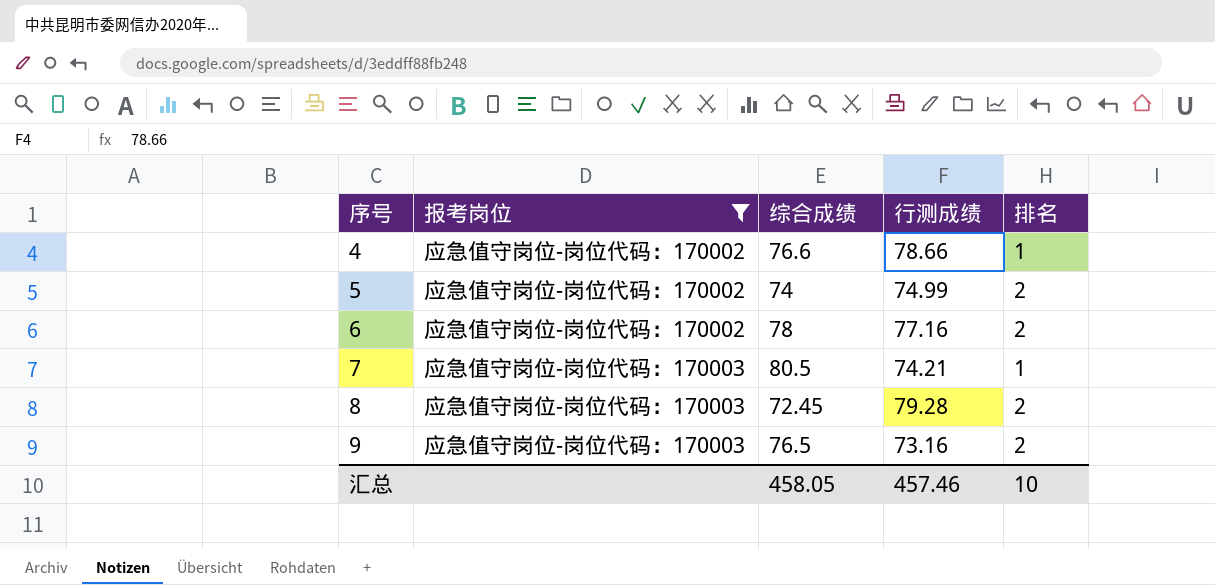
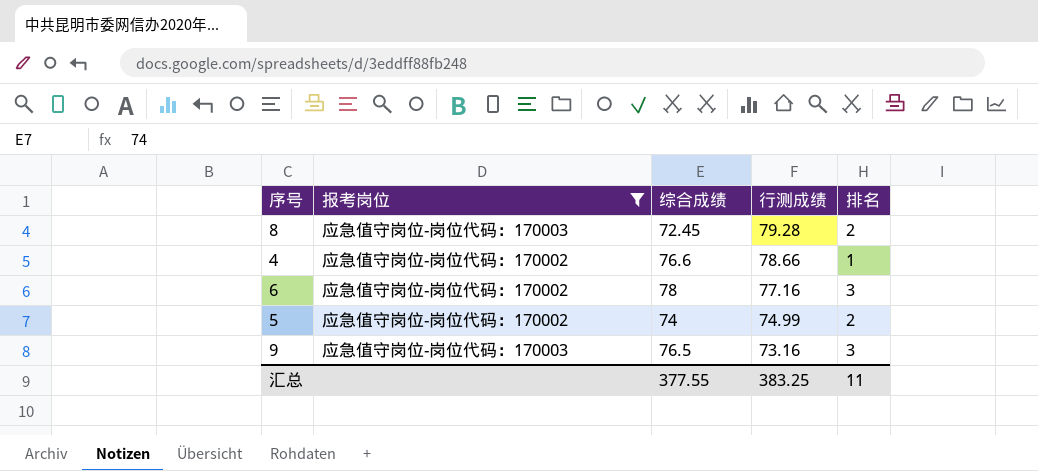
row order: 序号 ascending -> 行测成绩 descending
row 7: 应急值守岗位-岗位代码：170003 | 80.5 | 74.21 | 1 -> none
6 | 排名: 2 -> 3
9 | 排名: 2 -> 3
汇总 | 综合成绩: 458.05 -> 377.55
汇总 | 行测成绩: 457.46 -> 383.25
汇总 | 排名: 10 -> 11

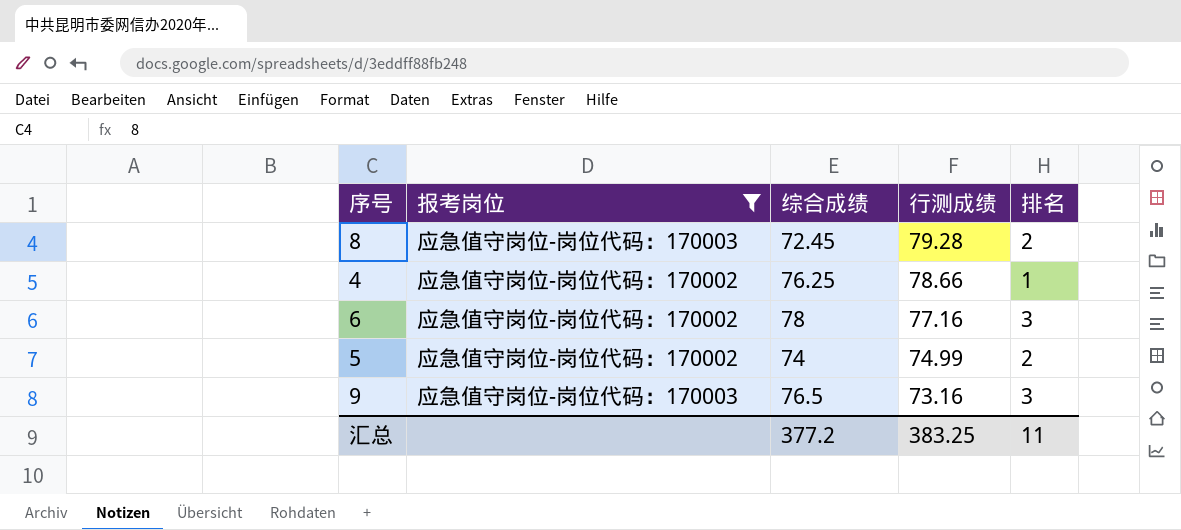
4 | 综合成绩: 76.6 -> 76.25
汇总 | 综合成绩: 377.55 -> 377.2

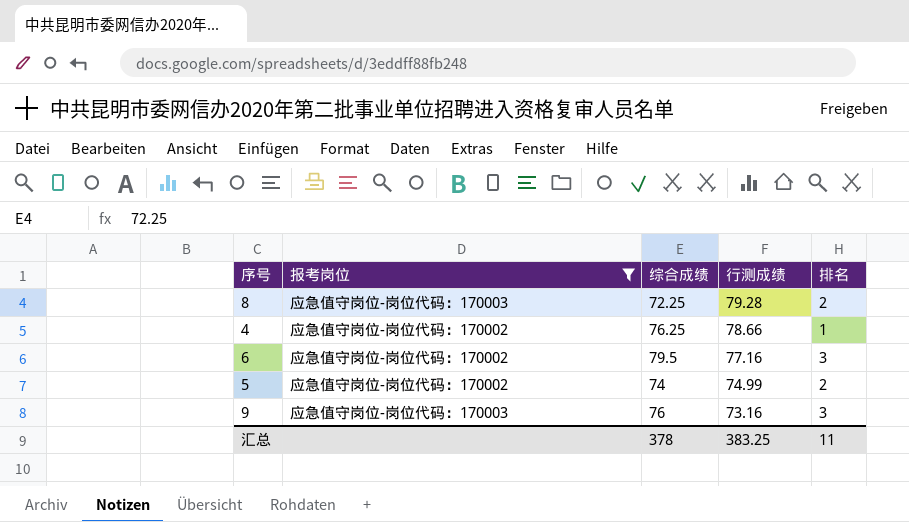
8 | 综合成绩: 72.45 -> 72.25
6 | 综合成绩: 78 -> 79.5
9 | 综合成绩: 76.5 -> 76
汇总 | 综合成绩: 377.2 -> 378

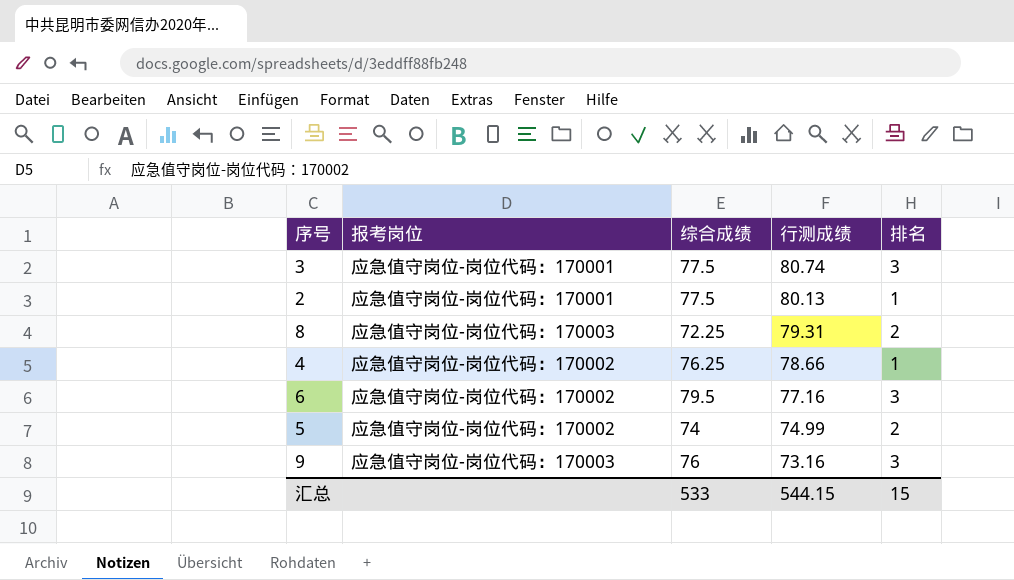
filter: 报考岗位 != 应急值守岗位-岗位代码：170001 -> none
8 | 行测成绩: 79.28 -> 79.31
汇总 | 综合成绩: 378 -> 533
汇总 | 行测成绩: 383.25 -> 544.15
汇总 | 排名: 11 -> 15

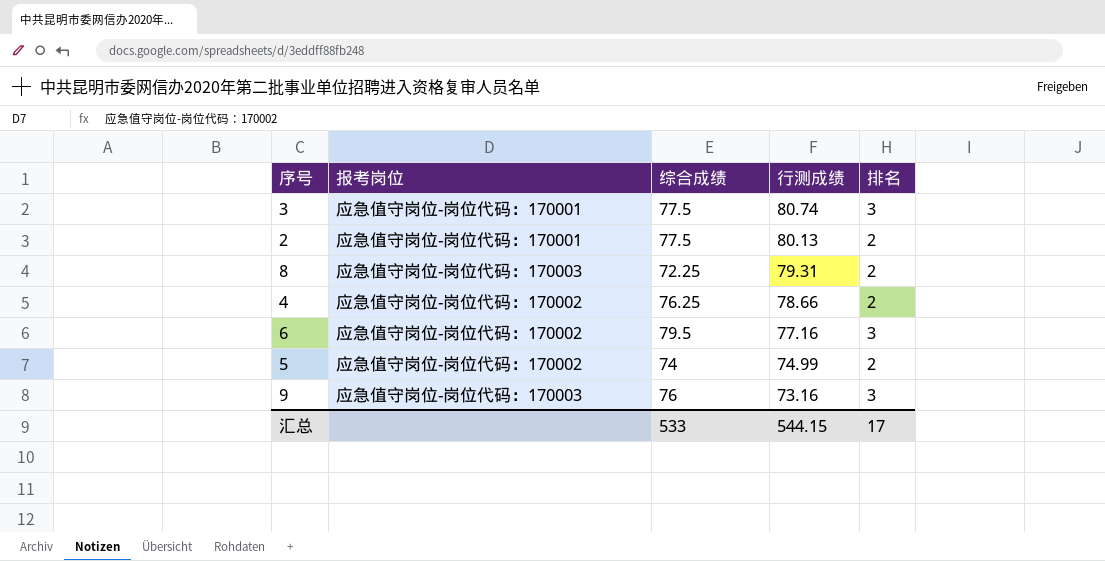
2 | 排名: 1 -> 2
4 | 排名: 1 -> 2
汇总 | 排名: 15 -> 17

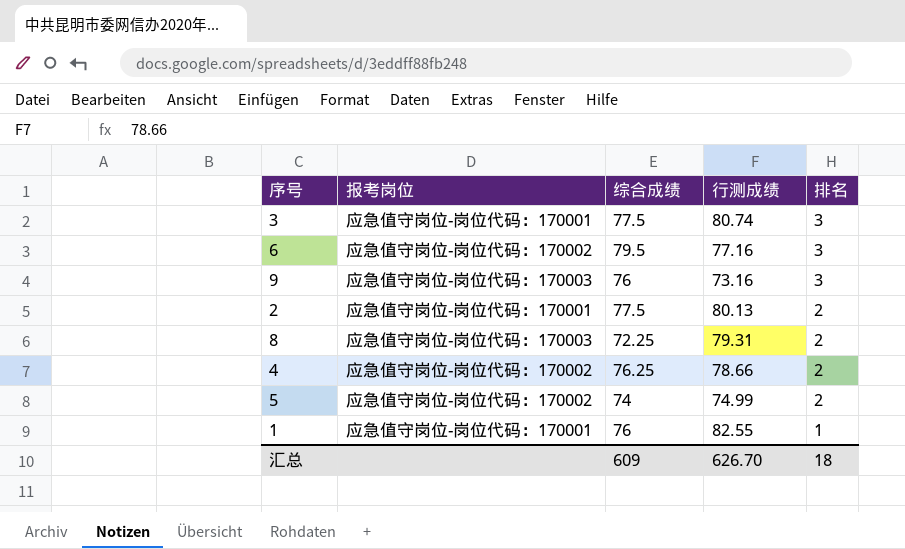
row order: 行测成绩 descending -> 排名 descending
row 1: none -> 应急值守岗位-岗位代码：170001 | 76 | 82.55 | 1
汇总 | 综合成绩: 533 -> 609
汇总 | 行测成绩: 544.15 -> 626.70
汇总 | 排名: 17 -> 18

